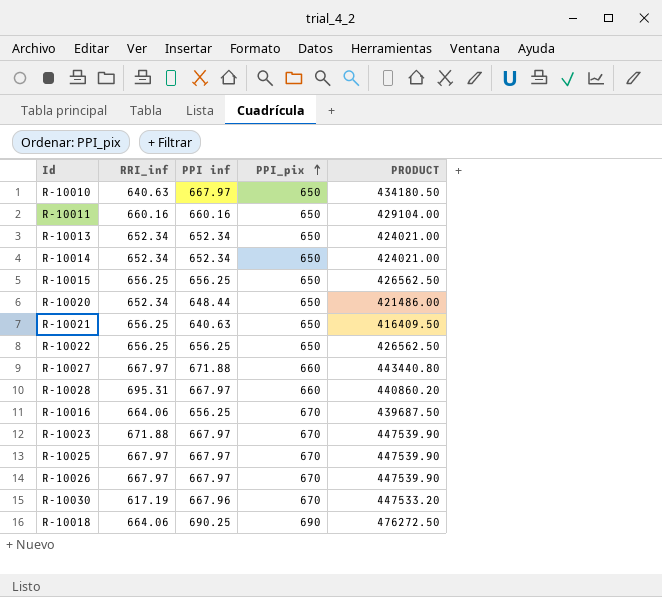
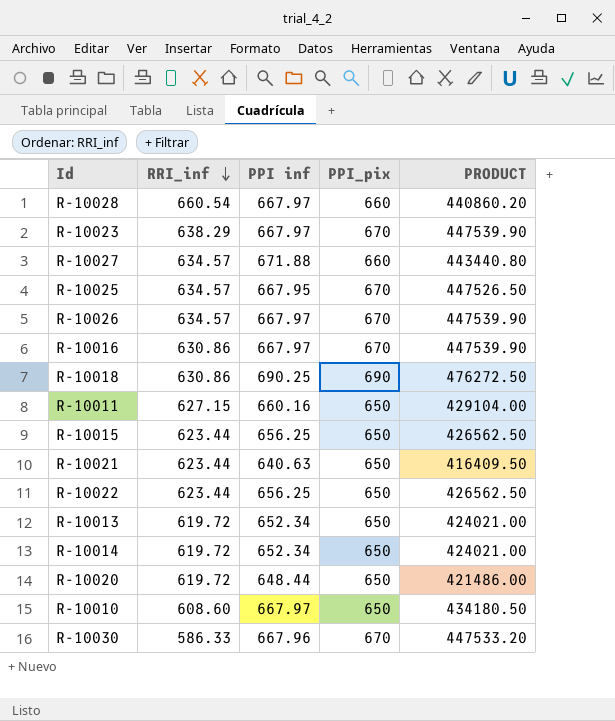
row order: PPI_pix ascending -> RRI_inf descending
R-10028 | RRI_inf: 695.31 -> 660.54
R-10023 | RRI_inf: 671.88 -> 638.29
R-10027 | RRI_inf: 667.97 -> 634.57
R-10025 | RRI_inf: 667.97 -> 634.57
R-10025 | PPI inf: 667.97 -> 667.95
R-10025 | PRODUCT: 447539.90 -> 447526.50
R-10026 | RRI_inf: 667.97 -> 634.57
R-10016 | RRI_inf: 664.06 -> 630.86
R-10016 | PPI inf: 656.25 -> 667.97
R-10016 | PRODUCT: 439687.50 -> 447539.90
R-10018 | RRI_inf: 664.06 -> 630.86
R-10011 | RRI_inf: 660.16 -> 627.15
R-10015 | RRI_inf: 656.25 -> 623.44
R-10021 | RRI_inf: 656.25 -> 623.44
R-10022 | RRI_inf: 656.25 -> 623.44
R-10013 | RRI_inf: 652.34 -> 619.72
R-10014 | RRI_inf: 652.34 -> 619.72
R-10020 | RRI_inf: 652.34 -> 619.72
R-10010 | RRI_inf: 640.63 -> 608.60
R-10030 | RRI_inf: 617.19 -> 586.33

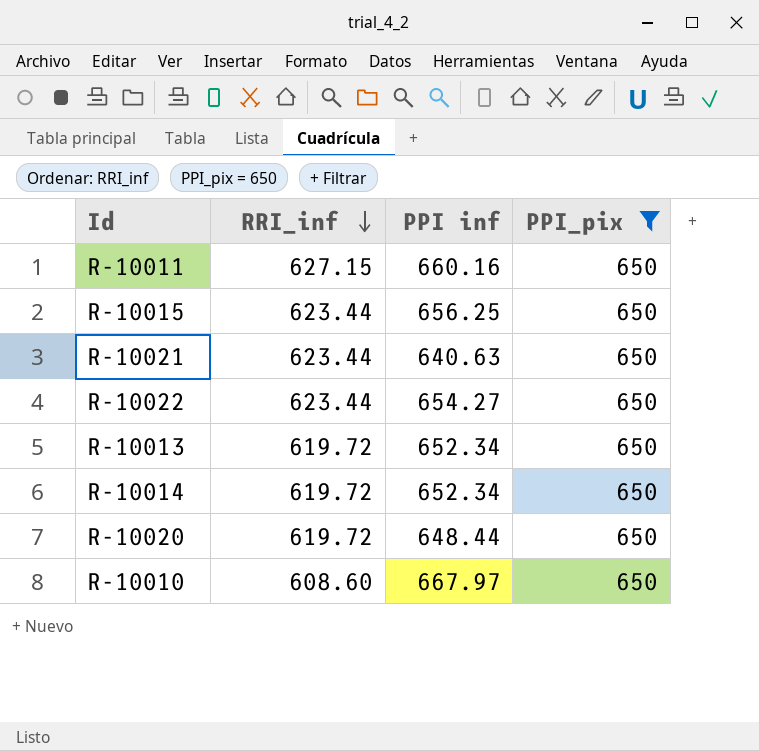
filter: none -> PPI_pix = 650
column PRODUCT | formula: [PPI inf] * [PPI_pix] -> none
R-10022 | PPI inf: 656.25 -> 654.27

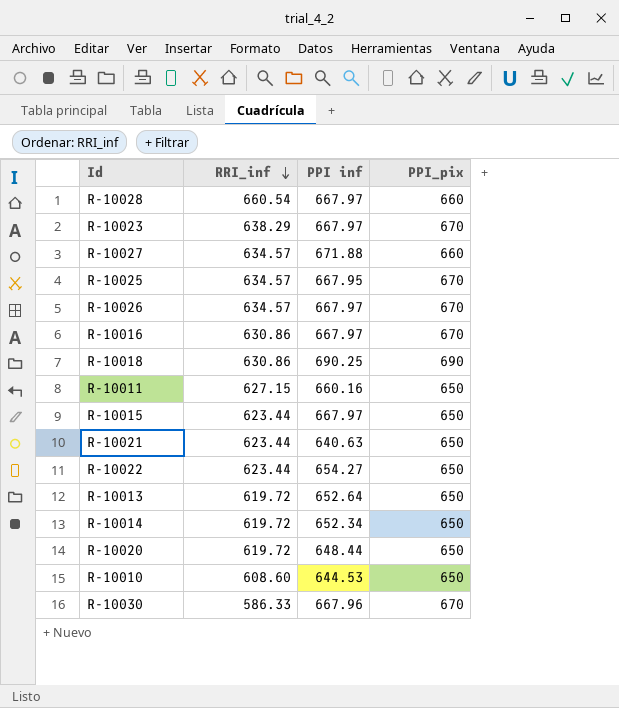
filter: PPI_pix = 650 -> none
R-10015 | PPI inf: 656.25 -> 667.97
R-10013 | PPI inf: 652.34 -> 652.64
R-10010 | PPI inf: 667.97 -> 644.53

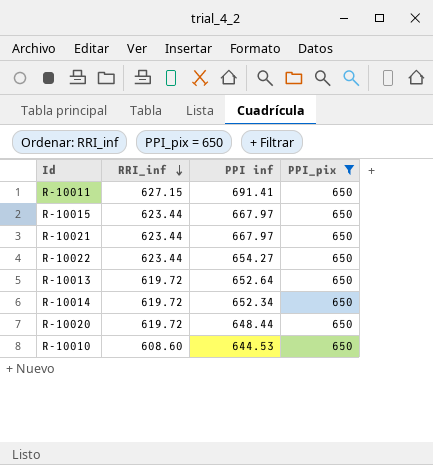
filter: none -> PPI_pix = 650
R-10011 | PPI inf: 660.16 -> 691.41
R-10021 | PPI inf: 640.63 -> 667.97

